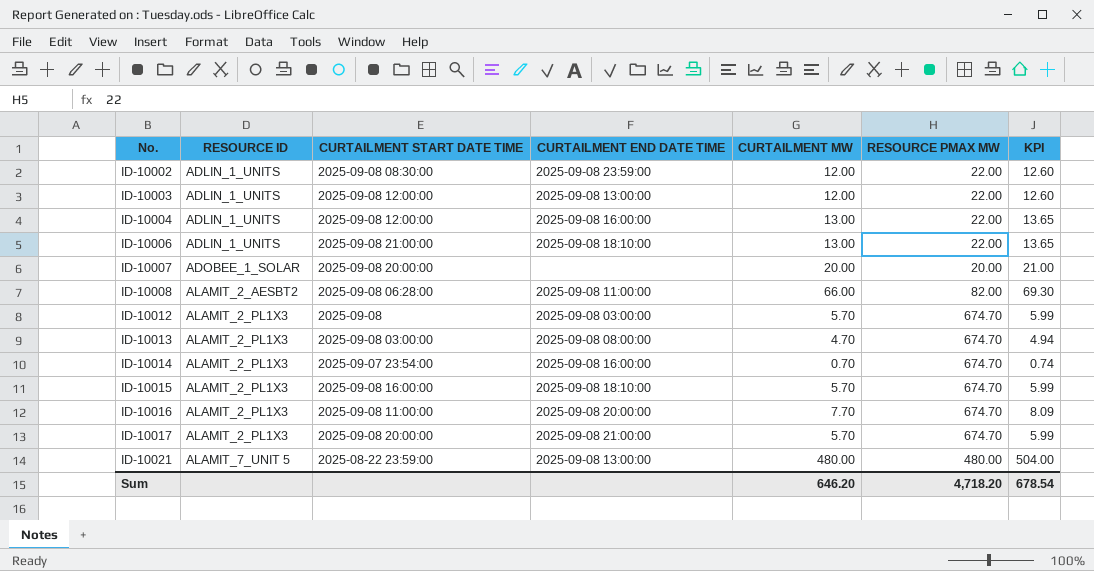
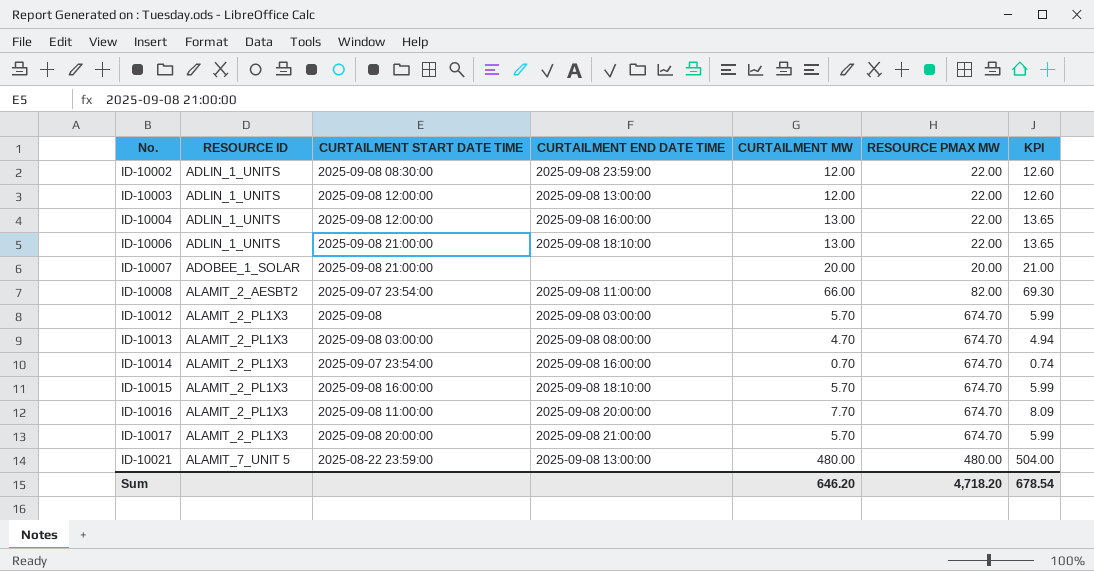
ID-10007 | CURTAILMENT START DATE TIME: 2025-09-08 20:00:00 -> 2025-09-08 21:00:00
ID-10008 | CURTAILMENT START DATE TIME: 2025-09-08 06:28:00 -> 2025-09-07 23:54:00

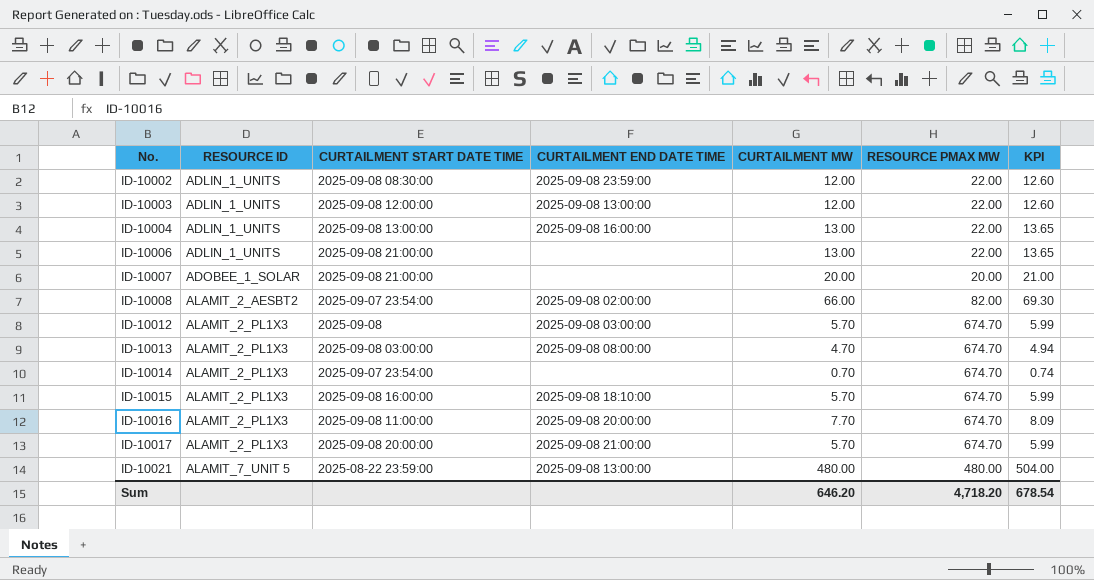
ID-10004 | CURTAILMENT START DATE TIME: 2025-09-08 12:00:00 -> 2025-09-08 13:00:00
ID-10006 | CURTAILMENT END DATE TIME: 2025-09-08 18:10:00 -> none
ID-10008 | CURTAILMENT END DATE TIME: 2025-09-08 11:00:00 -> 2025-09-08 02:00:00
ID-10014 | CURTAILMENT END DATE TIME: 2025-09-08 16:00:00 -> none

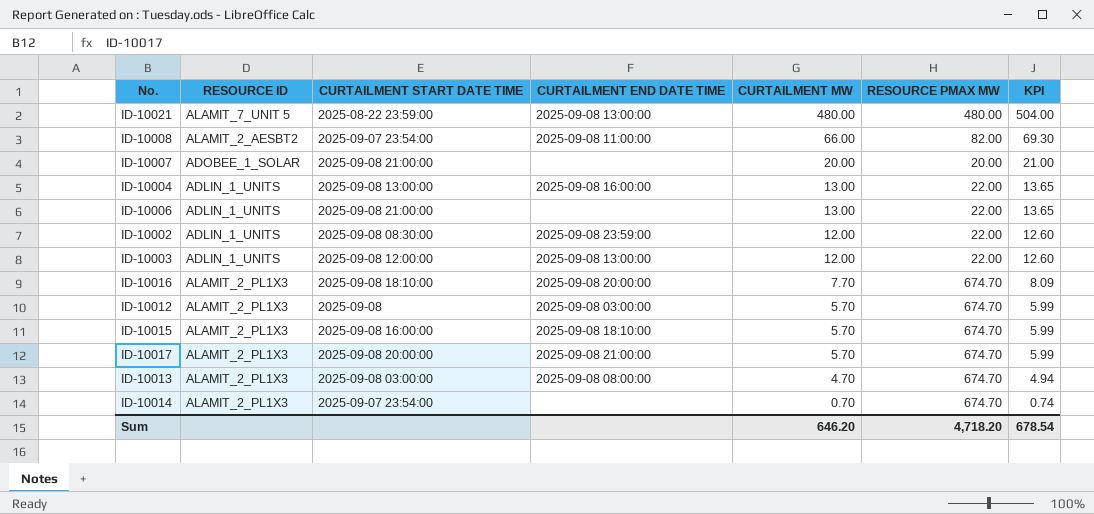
row order: No. ascending -> CURTAILMENT MW descending
ID-10008 | CURTAILMENT END DATE TIME: 2025-09-08 02:00:00 -> 2025-09-08 11:00:00
ID-10016 | CURTAILMENT START DATE TIME: 2025-09-08 11:00:00 -> 2025-09-08 18:10:00

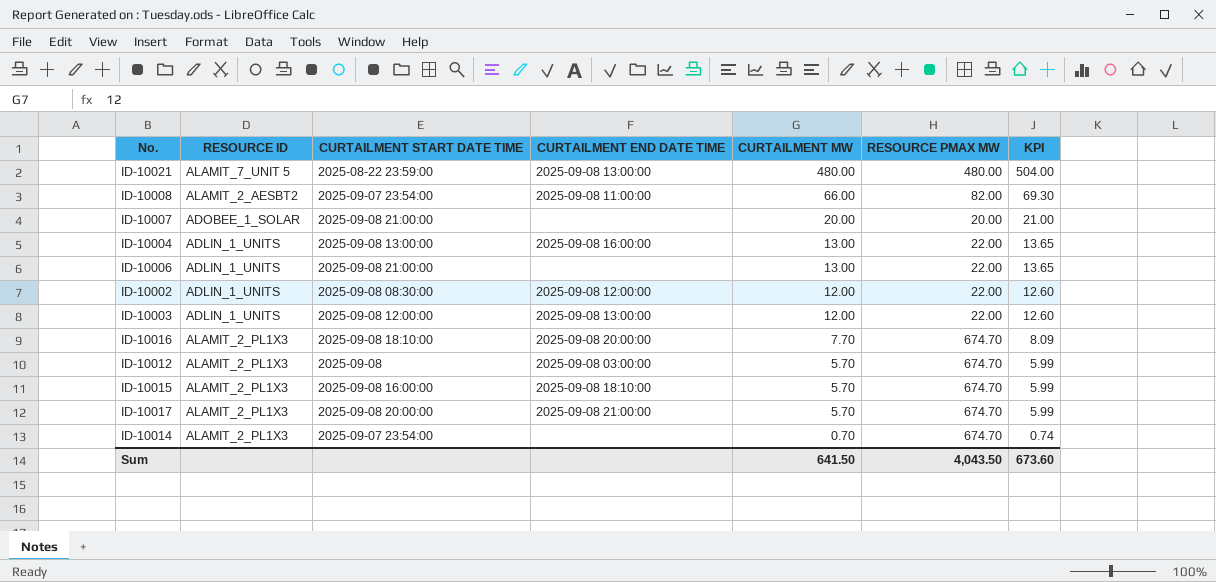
row ID-10013: ALAMIT_2_PL1X3 | 2025-09-08 03:00:00 | 2025-09-08 08:00:00 | 4.70 | 674.70 | 4.94 -> none
ID-10002 | CURTAILMENT END DATE TIME: 2025-09-08 23:59:00 -> 2025-09-08 12:00:00
Sum | CURTAILMENT MW: 646.20 -> 641.50
Sum | RESOURCE PMAX MW: 4,718.20 -> 4,043.50
Sum | KPI: 678.54 -> 673.60

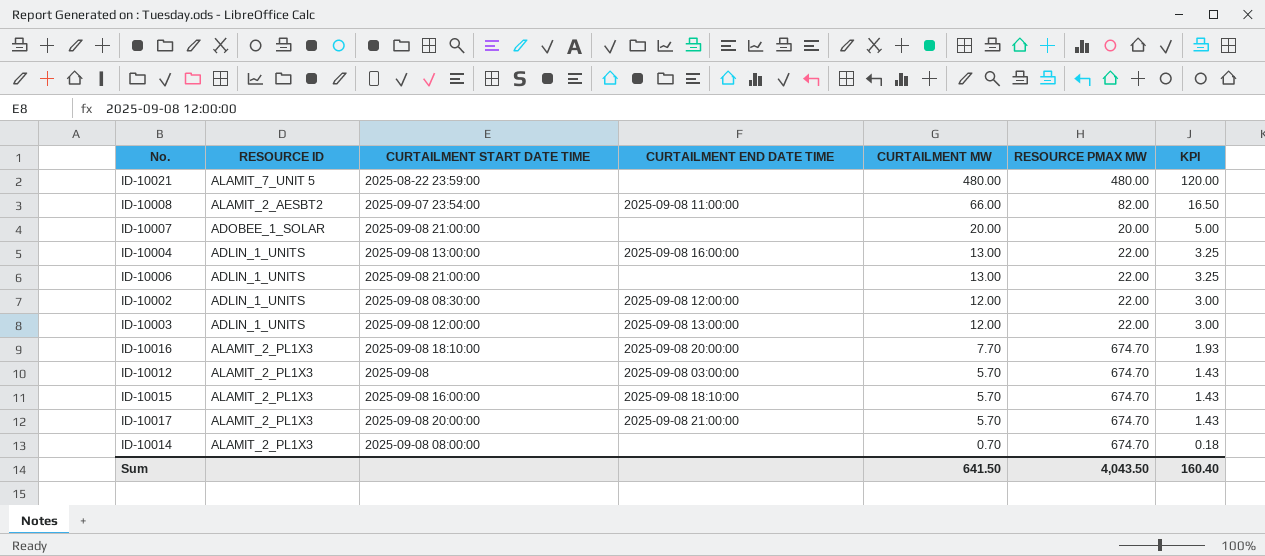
column KPI | formula: [CURTAILMENT MW] * 1.05 -> [CURTAILMENT MW] * 0.25
ID-10021 | CURTAILMENT END DATE TIME: 2025-09-08 13:00:00 -> none
ID-10014 | CURTAILMENT START DATE TIME: 2025-09-07 23:54:00 -> 2025-09-08 08:00:00
Sum | KPI: 673.60 -> 160.40

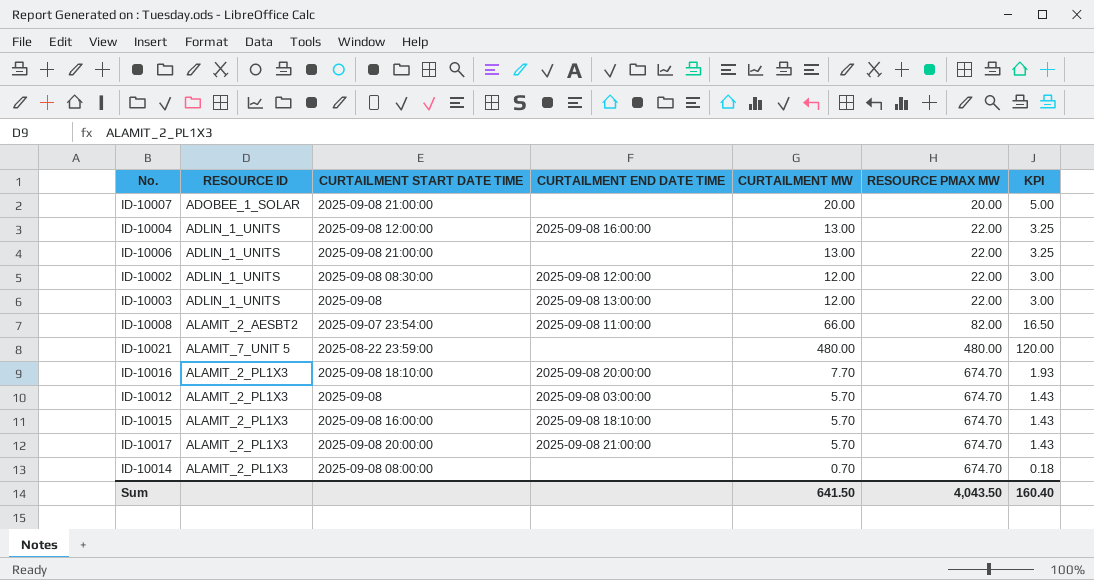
row order: CURTAILMENT MW descending -> RESOURCE PMAX MW ascending
ID-10004 | CURTAILMENT START DATE TIME: 2025-09-08 13:00:00 -> 2025-09-08 12:00:00
ID-10003 | CURTAILMENT START DATE TIME: 2025-09-08 12:00:00 -> 2025-09-08

